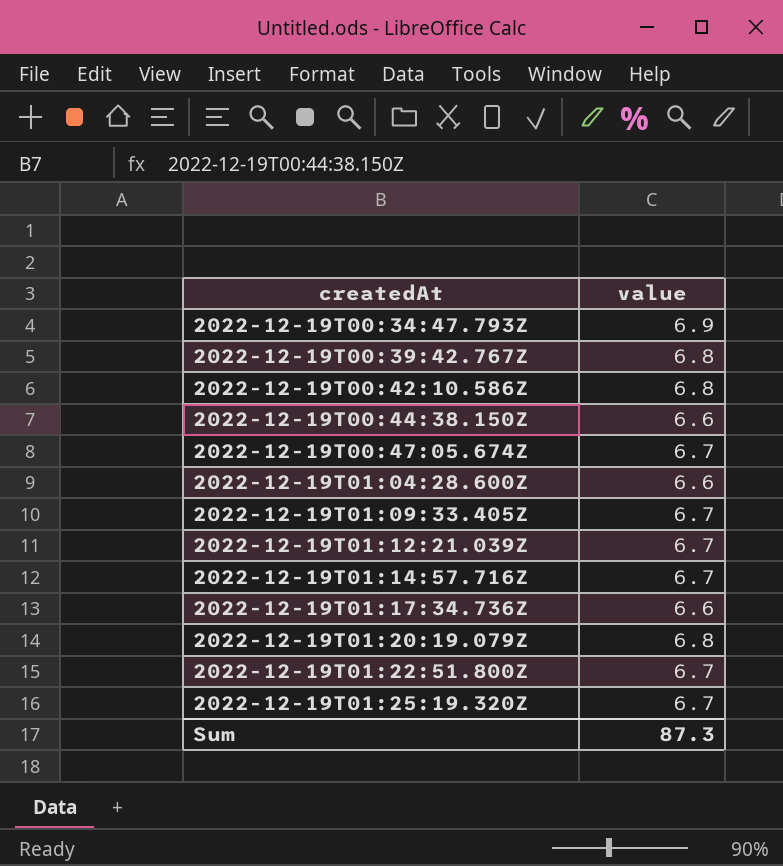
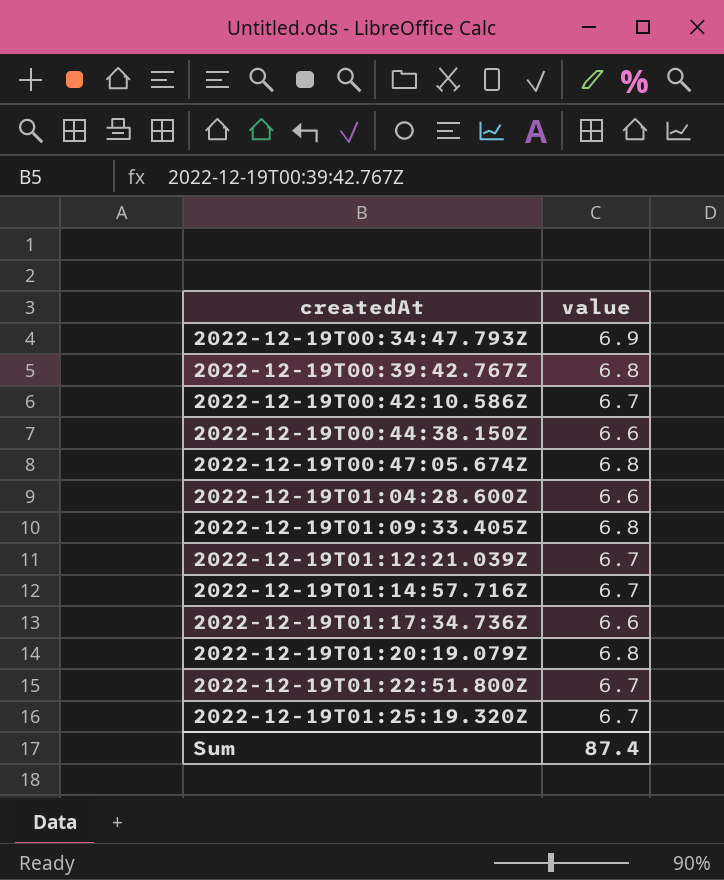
2022-12-19T00:42:10.586Z | value: 6.8 -> 6.7
2022-12-19T00:47:05.674Z | value: 6.7 -> 6.8
2022-12-19T01:09:33.405Z | value: 6.7 -> 6.8
Sum | value: 87.3 -> 87.4

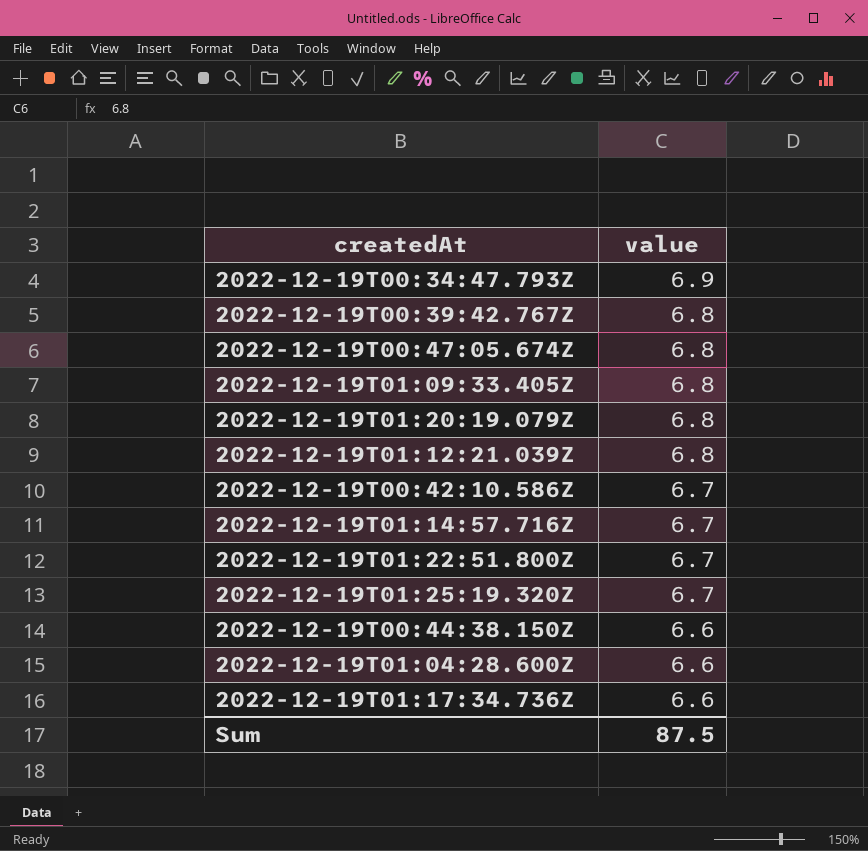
row order: createdAt ascending -> value descending
2022-12-19T01:12:21.039Z | value: 6.7 -> 6.8
Sum | value: 87.4 -> 87.5

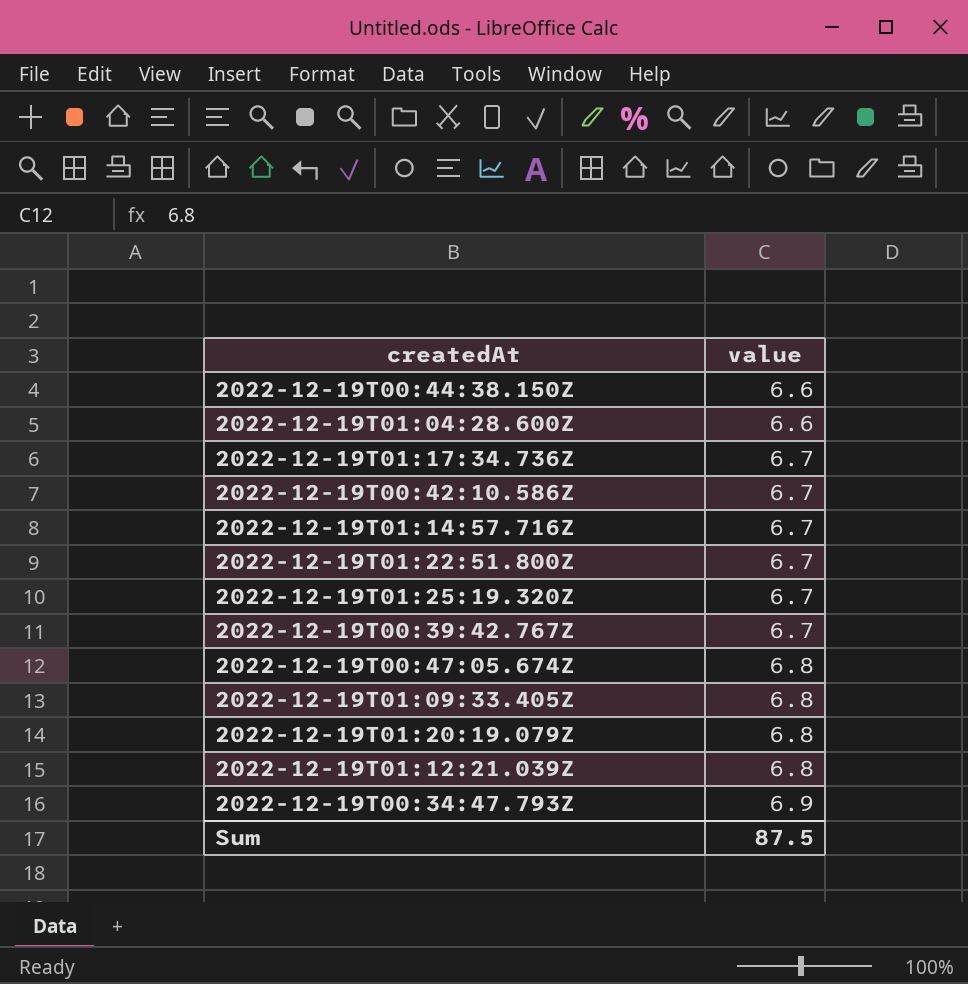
row order: value descending -> value ascending
2022-12-19T01:17:34.736Z | value: 6.6 -> 6.7
2022-12-19T00:39:42.767Z | value: 6.8 -> 6.7

